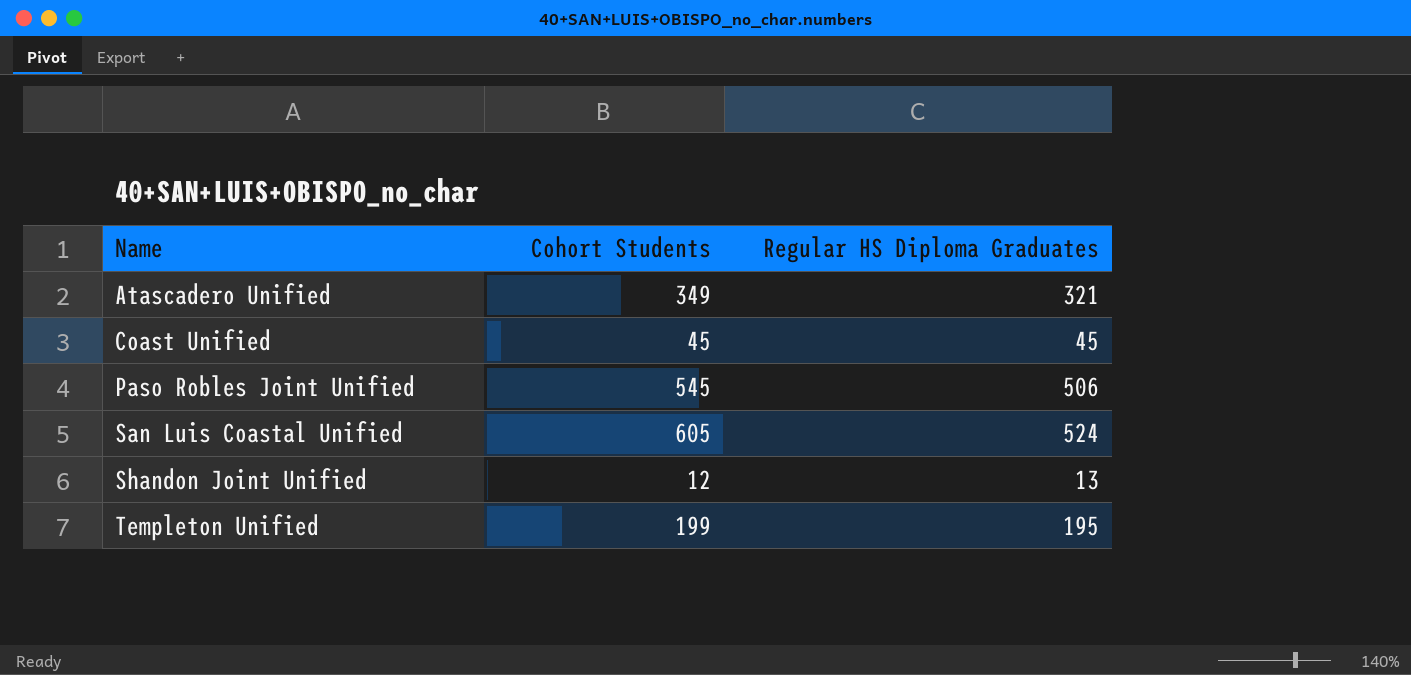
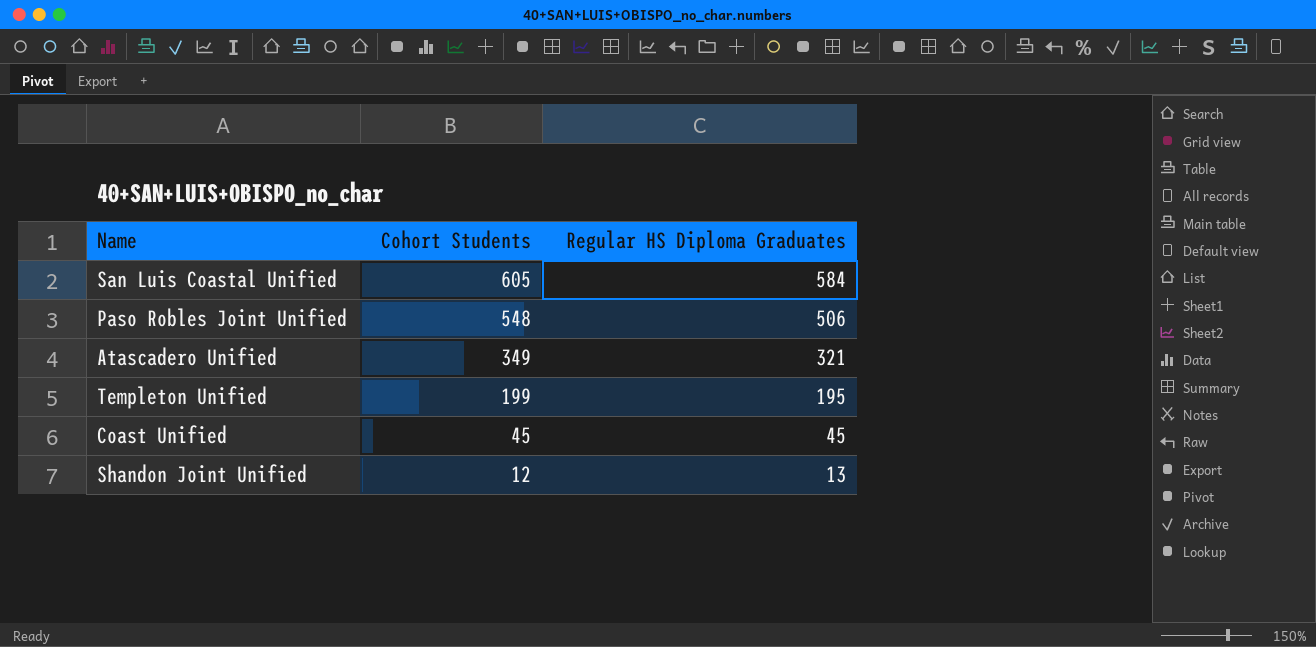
row order: Name ascending -> Cohort Students descending
San Luis Coastal Unified | Regular HS Diploma Graduates: 524 -> 584
Paso Robles Joint Unified | Cohort Students: 545 -> 548

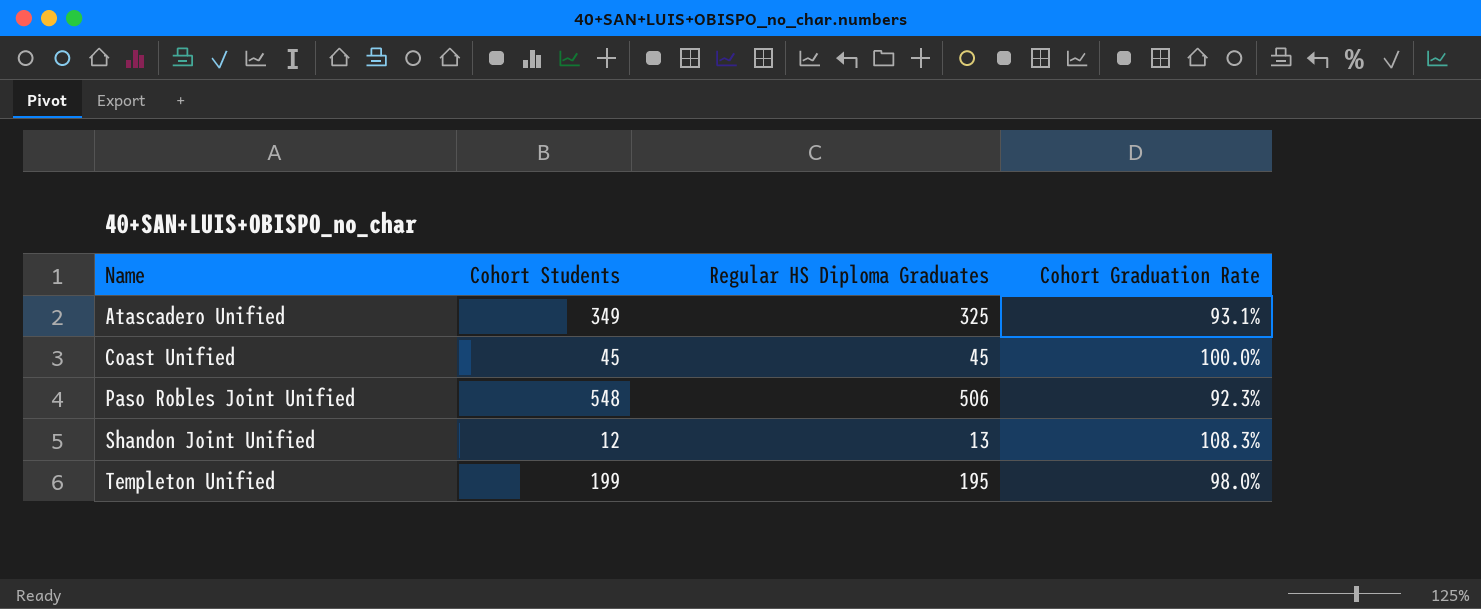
row order: Cohort Students descending -> Name ascending
column Cohort Graduation Rate | formula: none -> [Regular HS Diploma Graduates] / [Cohort Students]
row San Luis Coastal Unified: 605 | 584 -> none
Atascadero Unified | Regular HS Diploma Graduates: 321 -> 325

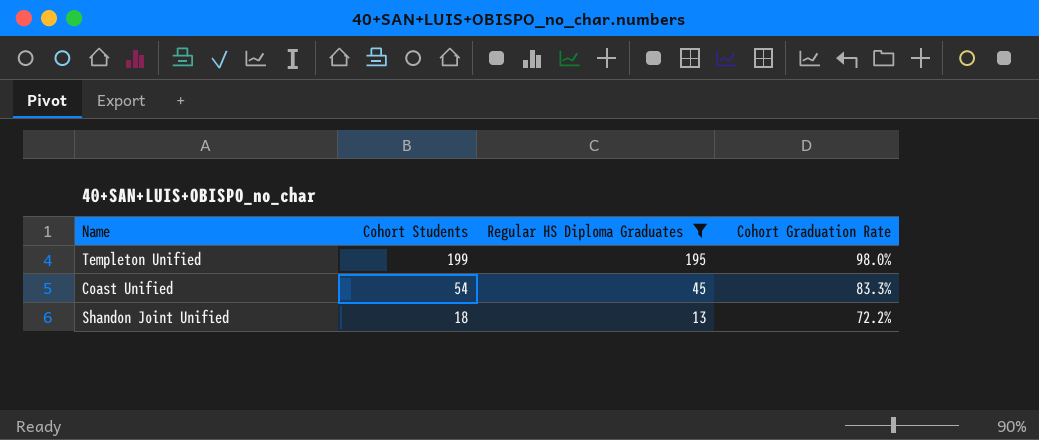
filter: none -> Regular HS Diploma Graduates <= 195
row order: Name ascending -> Cohort Students descending
Coast Unified | Cohort Students: 45 -> 54
Coast Unified | Cohort Graduation Rate: 100.0% -> 83.3%
Shandon Joint Unified | Cohort Students: 12 -> 18
Shandon Joint Unified | Cohort Graduation Rate: 108.3% -> 72.2%

